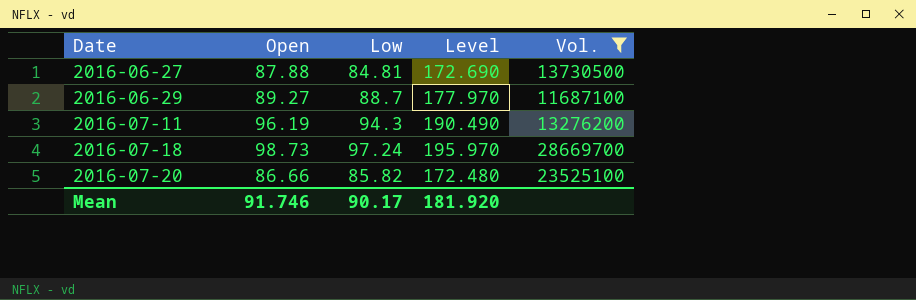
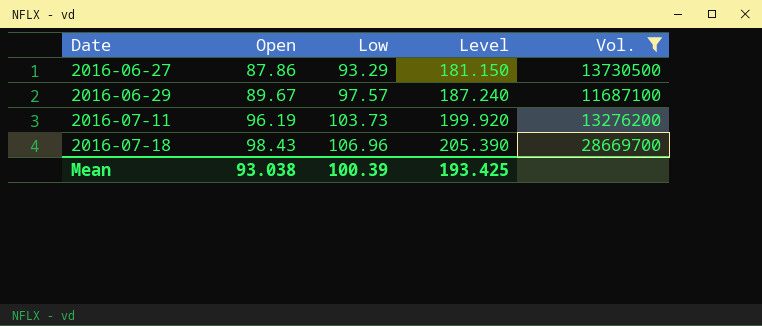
row 2016-07-20: 86.66 | 85.82 | 172.480 | 23525100 -> none
2016-06-27 | Open: 87.88 -> 87.86
2016-06-27 | Low: 84.81 -> 93.29
2016-06-27 | Level: 172.690 -> 181.150
2016-06-29 | Open: 89.27 -> 89.67
2016-06-29 | Low: 88.7 -> 97.57
2016-06-29 | Level: 177.970 -> 187.240
2016-07-11 | Low: 94.3 -> 103.73
2016-07-11 | Level: 190.490 -> 199.920
2016-07-18 | Open: 98.73 -> 98.43
2016-07-18 | Low: 97.24 -> 106.96
2016-07-18 | Level: 195.970 -> 205.390
Mean | Open: 91.746 -> 93.038
Mean | Low: 90.17 -> 100.39
Mean | Level: 181.920 -> 193.425

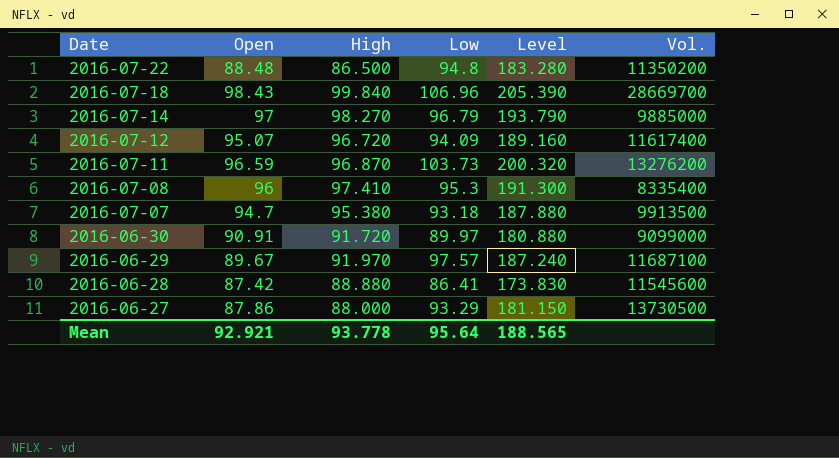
filter: Vol. >= 11687100 -> none
row order: Date ascending -> Date descending
column High | position: none -> 3
2016-07-11 | Open: 96.19 -> 96.59
2016-07-11 | Level: 199.920 -> 200.320
Mean | Open: 93.038 -> 92.921
Mean | Low: 100.39 -> 95.64
Mean | Level: 193.425 -> 188.565

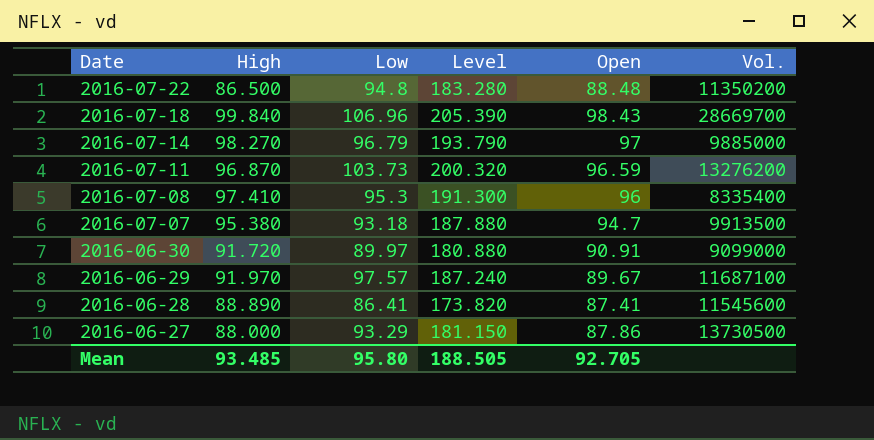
column Open | position: 2 -> 5
row 2016-07-12: 95.07 | 96.720 | 94.09 | 189.160 | 11617400 -> none
2016-06-28 | High: 88.880 -> 88.890
2016-06-28 | Level: 173.830 -> 173.820
2016-06-28 | Open: 87.42 -> 87.41
Mean | High: 93.778 -> 93.485
Mean | Low: 95.64 -> 95.80
Mean | Level: 188.565 -> 188.505
Mean | Open: 92.921 -> 92.705

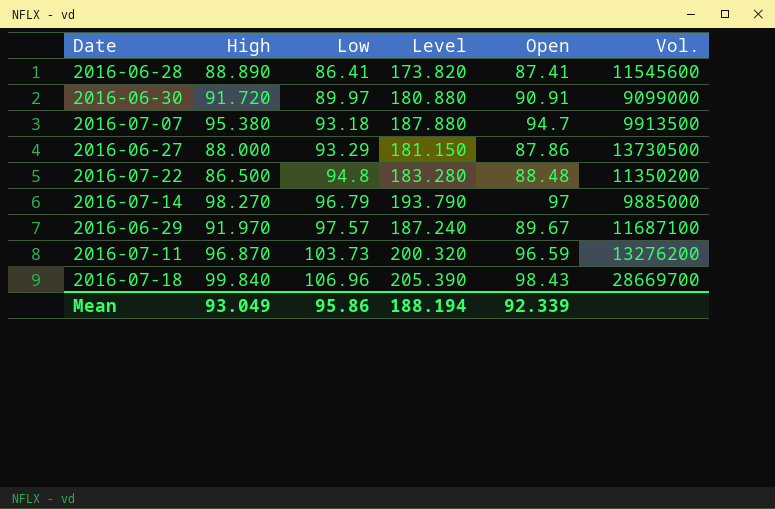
row order: Date descending -> Low ascending
row 2016-07-08: 97.410 | 95.3 | 191.300 | 96 | 8335400 -> none
Mean | High: 93.485 -> 93.049
Mean | Low: 95.80 -> 95.86
Mean | Level: 188.505 -> 188.194
Mean | Open: 92.705 -> 92.339

